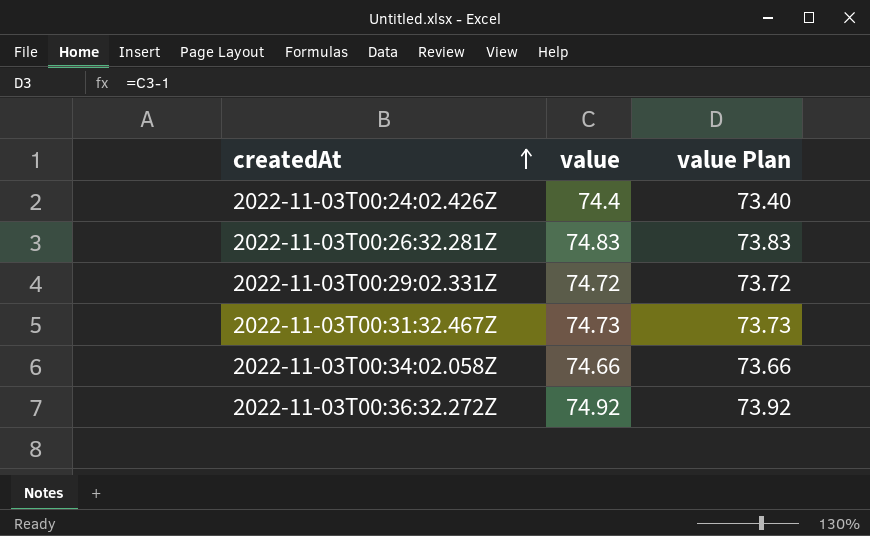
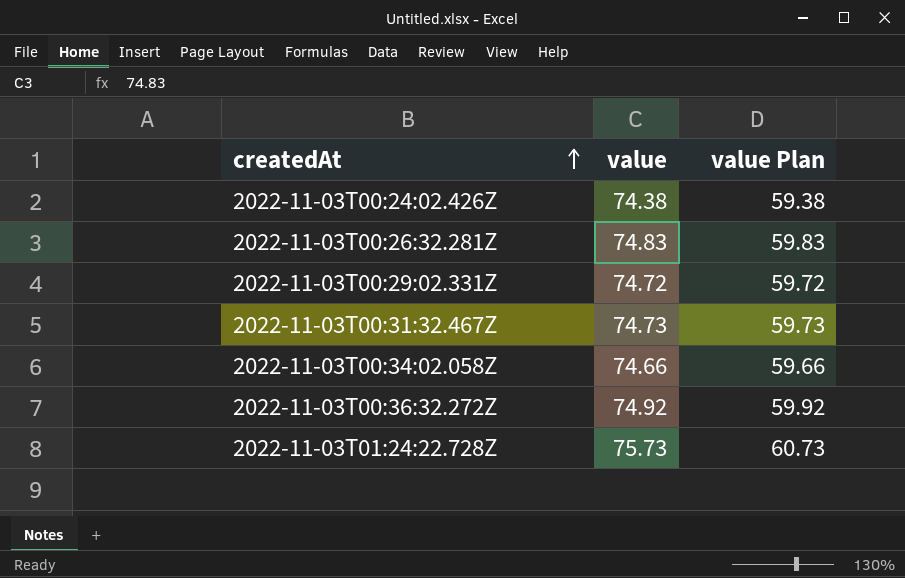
column value Plan | formula: [value] - 1 -> [value] - 15
2022-11-03T00:24:02.426Z | value: 74.4 -> 74.38
row 2022-11-03T01:24:22.728Z: none -> 75.73 | 60.73

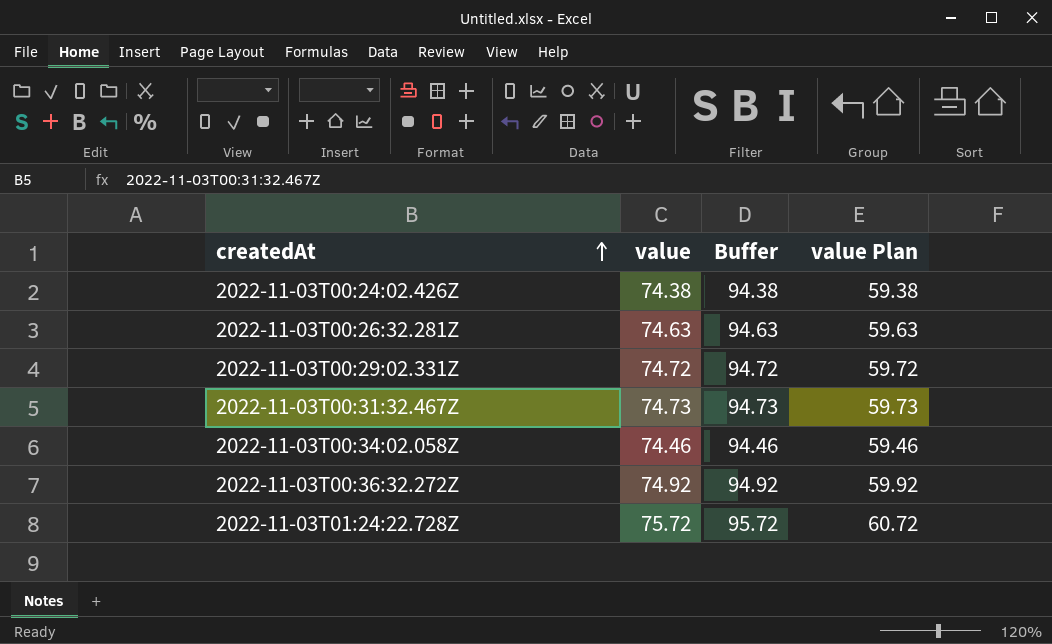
column Buffer | formula: none -> [value] + 20
2022-11-03T00:26:32.281Z | value: 74.83 -> 74.63
2022-11-03T00:26:32.281Z | value Plan: 59.83 -> 59.63
2022-11-03T00:34:02.058Z | value: 74.66 -> 74.46
2022-11-03T00:34:02.058Z | value Plan: 59.66 -> 59.46
2022-11-03T01:24:22.728Z | value: 75.73 -> 75.72
2022-11-03T01:24:22.728Z | value Plan: 60.73 -> 60.72

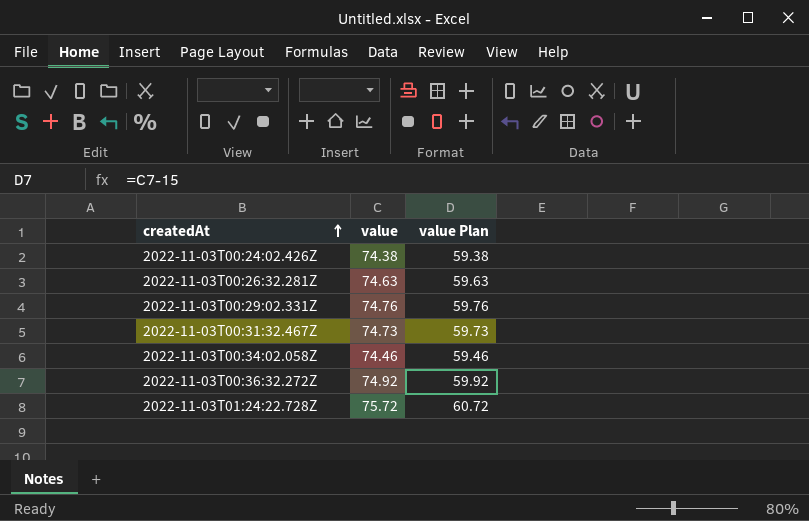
column Buffer | formula: [value] + 20 -> none
2022-11-03T00:29:02.331Z | value: 74.72 -> 74.76
2022-11-03T00:29:02.331Z | value Plan: 59.72 -> 59.76

